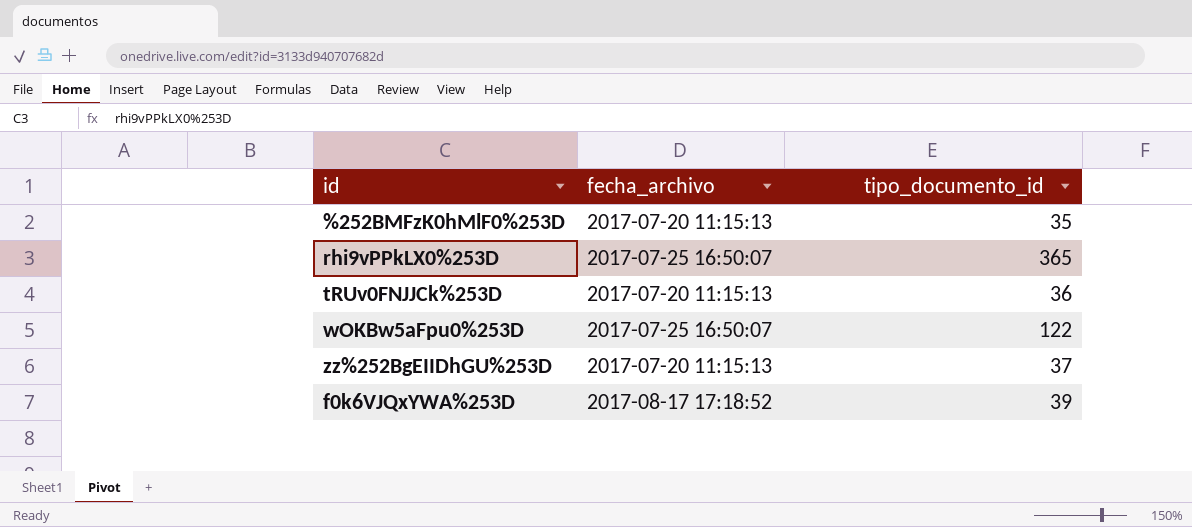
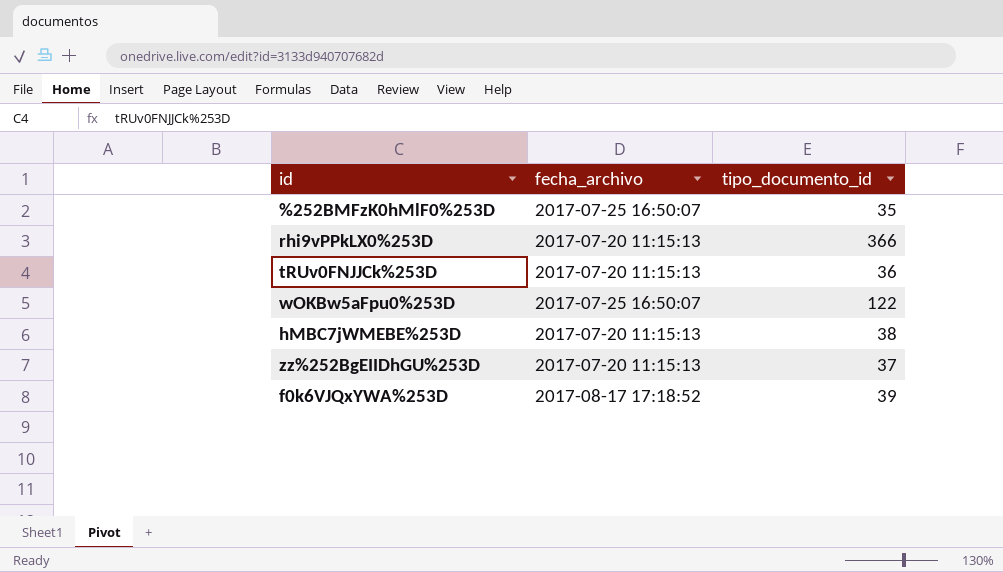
%252BMFzK0hMlF0%253D | fecha_archivo: 2017-07-20 11:15:13 -> 2017-07-25 16:50:07
rhi9vPPkLX0%253D | fecha_archivo: 2017-07-25 16:50:07 -> 2017-07-20 11:15:13
rhi9vPPkLX0%253D | tipo_documento_id: 365 -> 366
row hMBC7jWMEBE%253D: none -> 2017-07-20 11:15:13 | 38

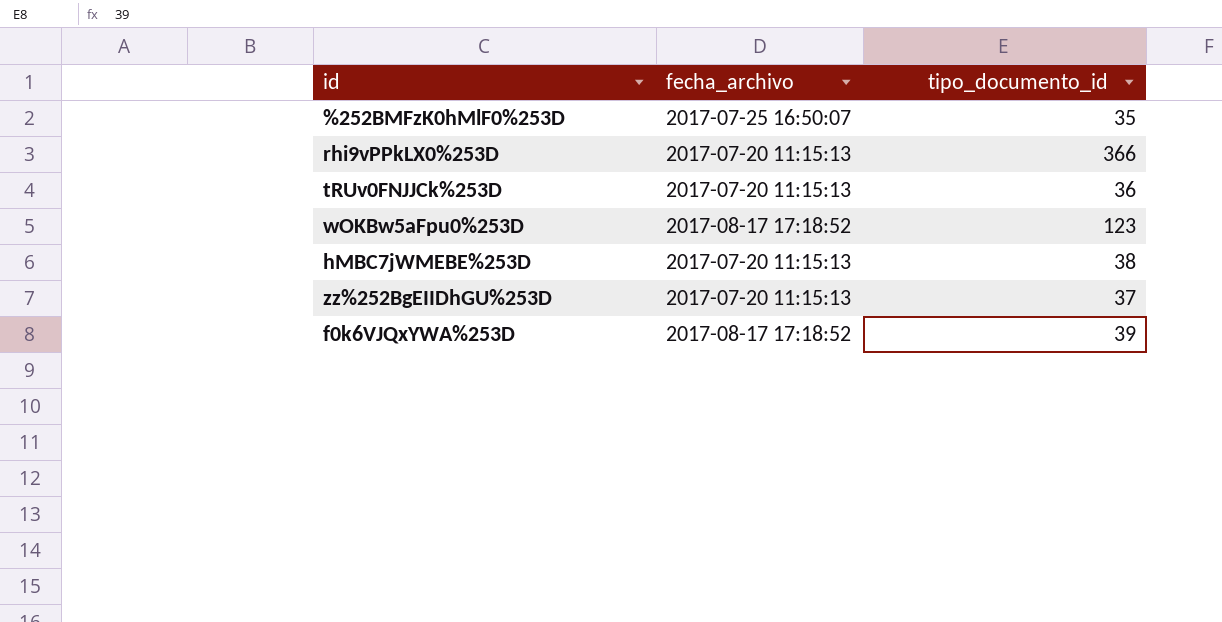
wOKBw5aFpu0%253D | fecha_archivo: 2017-07-25 16:50:07 -> 2017-08-17 17:18:52
wOKBw5aFpu0%253D | tipo_documento_id: 122 -> 123

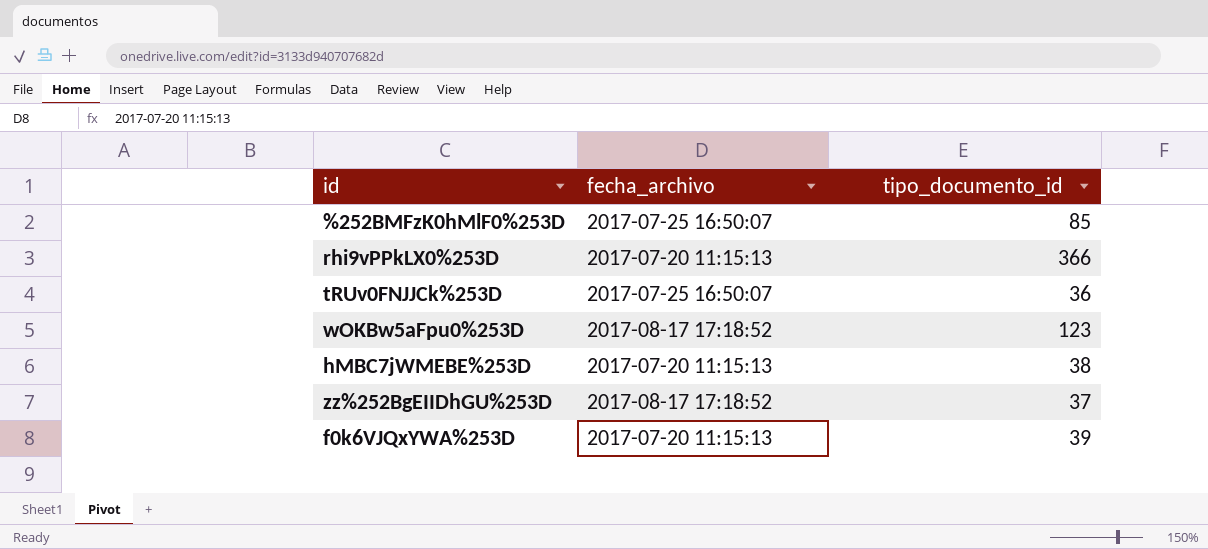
%252BMFzK0hMlF0%253D | tipo_documento_id: 35 -> 85
tRUv0FNJJCk%253D | fecha_archivo: 2017-07-20 11:15:13 -> 2017-07-25 16:50:07
zz%252BgEIIDhGU%253D | fecha_archivo: 2017-07-20 11:15:13 -> 2017-08-17 17:18:52
f0k6VJQxYWA%253D | fecha_archivo: 2017-08-17 17:18:52 -> 2017-07-20 11:15:13

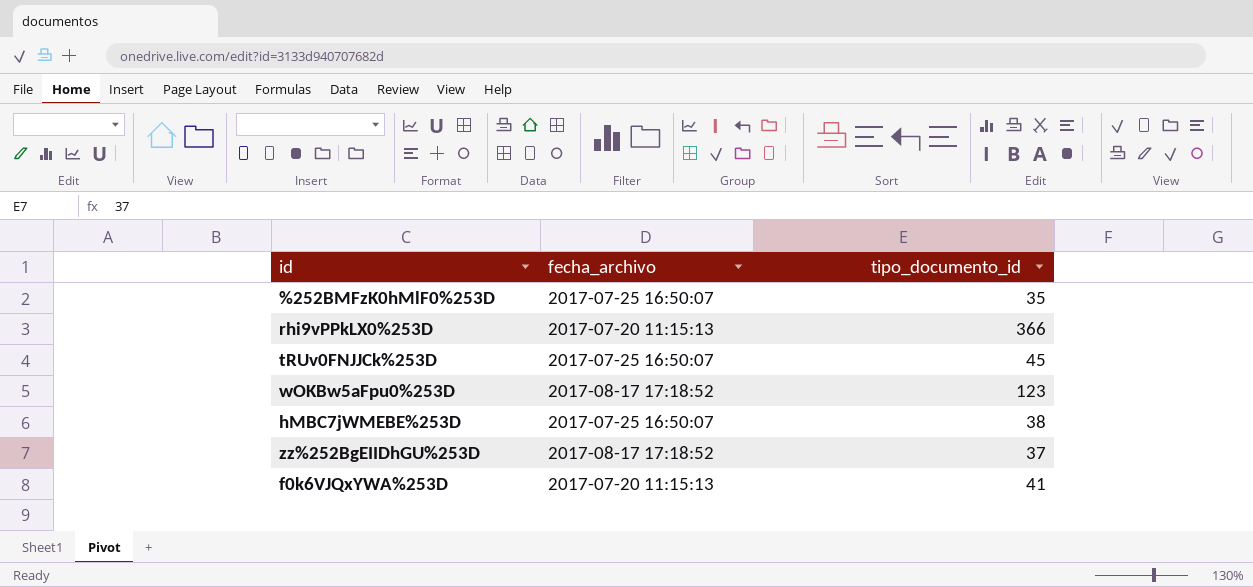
%252BMFzK0hMlF0%253D | tipo_documento_id: 85 -> 35
tRUv0FNJJCk%253D | tipo_documento_id: 36 -> 45
hMBC7jWMEBE%253D | fecha_archivo: 2017-07-20 11:15:13 -> 2017-07-25 16:50:07
f0k6VJQxYWA%253D | tipo_documento_id: 39 -> 41

